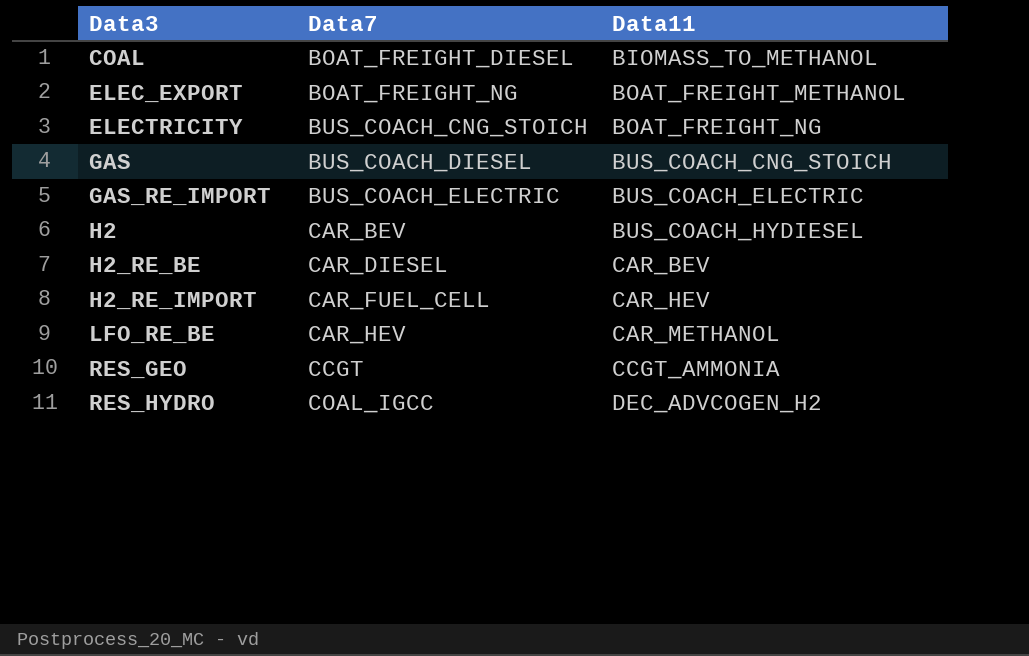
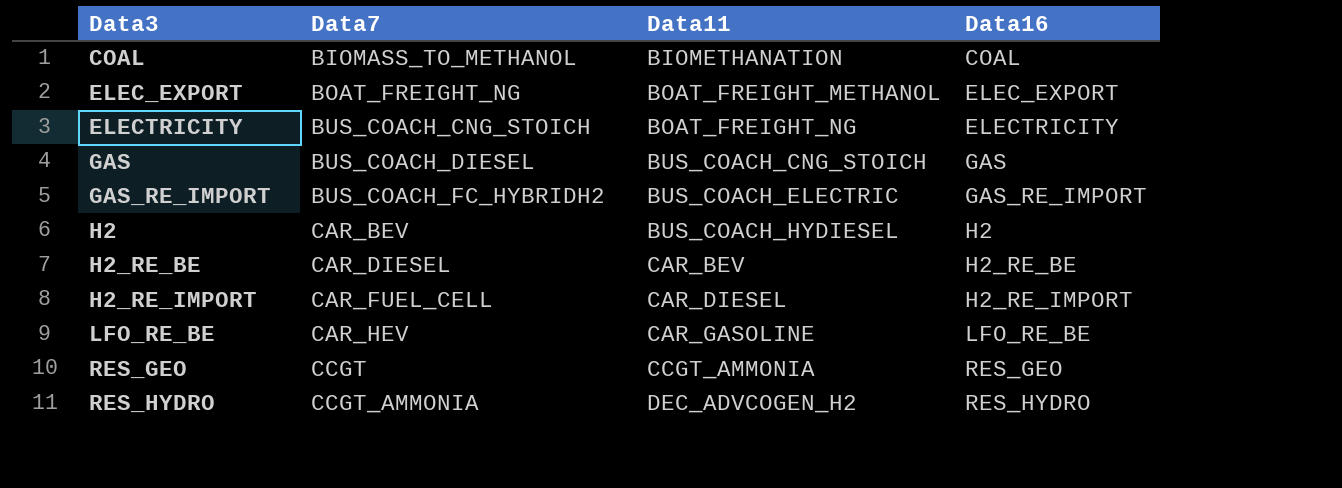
column Data16 | position: none -> 4
COAL | Data7: BOAT_FREIGHT_DIESEL -> BIOMASS_TO_METHANOL
COAL | Data11: BIOMASS_TO_METHANOL -> BIOMETHANATION
GAS_RE_IMPORT | Data7: BUS_COACH_ELECTRIC -> BUS_COACH_FC_HYBRIDH2
H2_RE_IMPORT | Data11: CAR_HEV -> CAR_DIESEL
LFO_RE_BE | Data11: CAR_METHANOL -> CAR_GASOLINE
RES_HYDRO | Data7: COAL_IGCC -> CCGT_AMMONIA

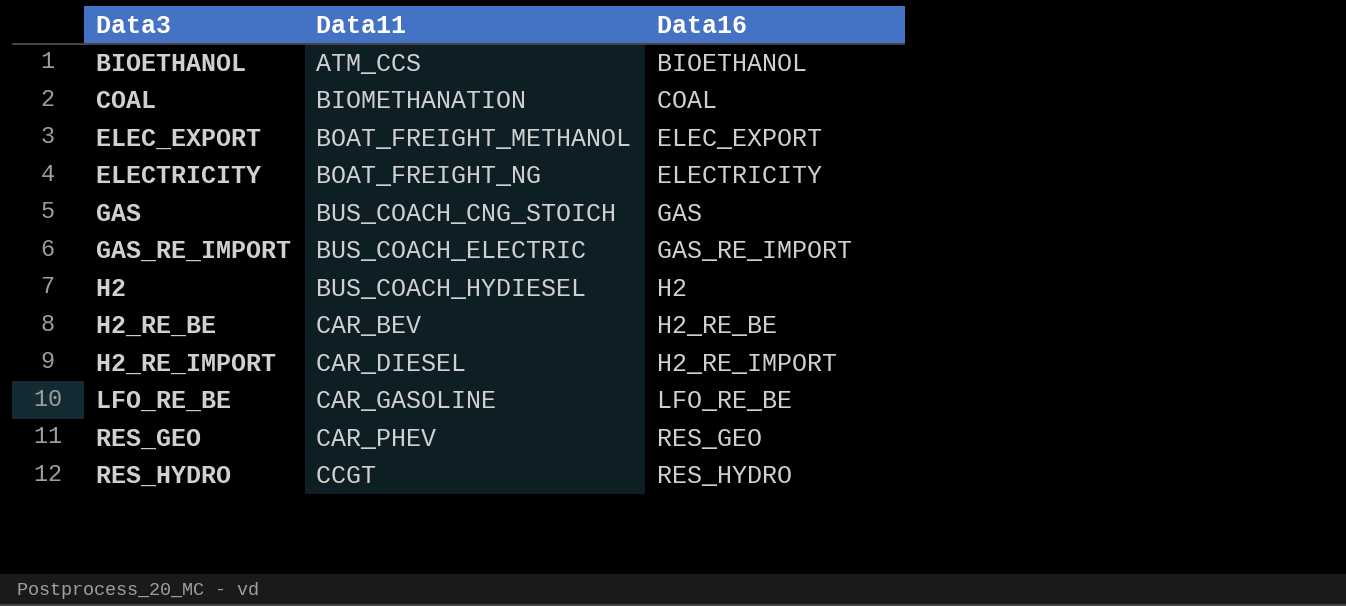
column Data7 | position: 2 -> none
row BIOETHANOL: none -> ATM_CCS | BIOETHANOL
RES_GEO | Data11: CCGT_AMMONIA -> CAR_PHEV
RES_HYDRO | Data11: DEC_ADVCOGEN_H2 -> CCGT

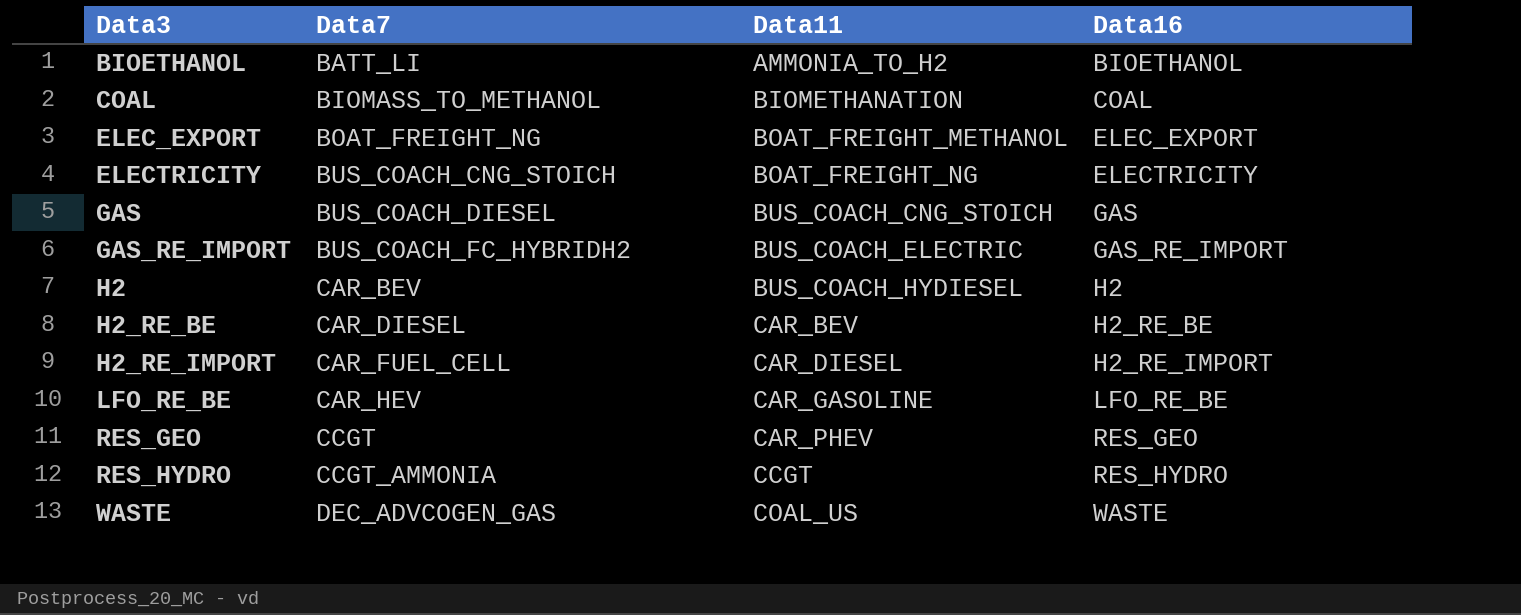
column Data7 | position: none -> 2
BIOETHANOL | Data11: ATM_CCS -> AMMONIA_TO_H2
row WASTE: none -> DEC_ADVCOGEN_GAS | COAL_US | WASTE

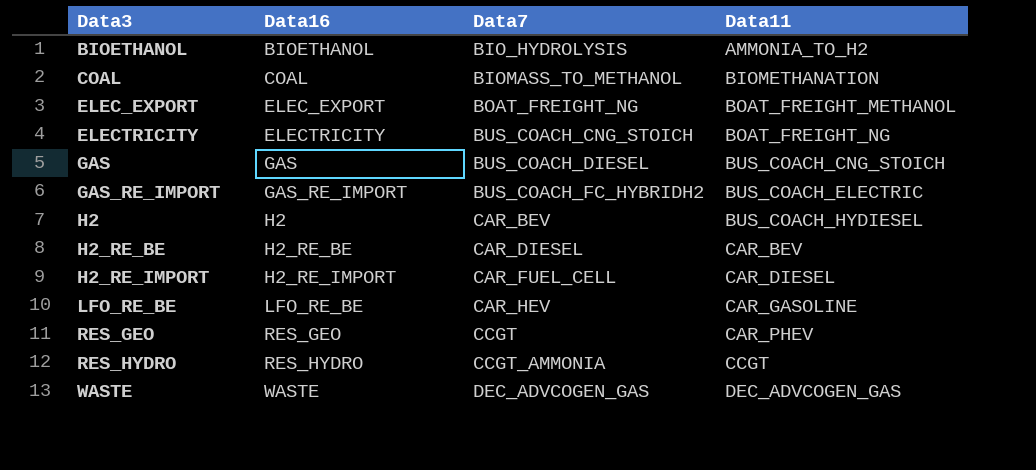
column Data16 | position: 4 -> 2
BIOETHANOL | Data7: BATT_LI -> BIO_HYDROLYSIS
WASTE | Data11: COAL_US -> DEC_ADVCOGEN_GAS

